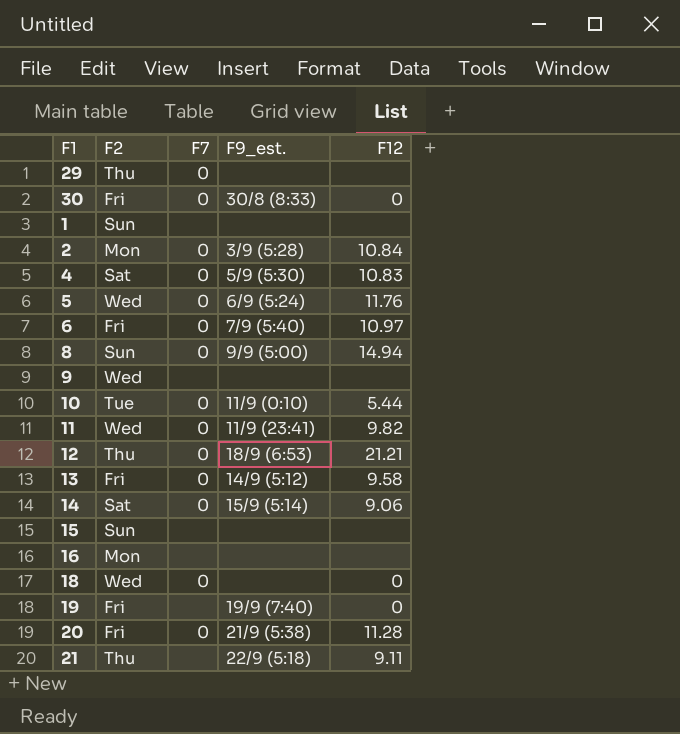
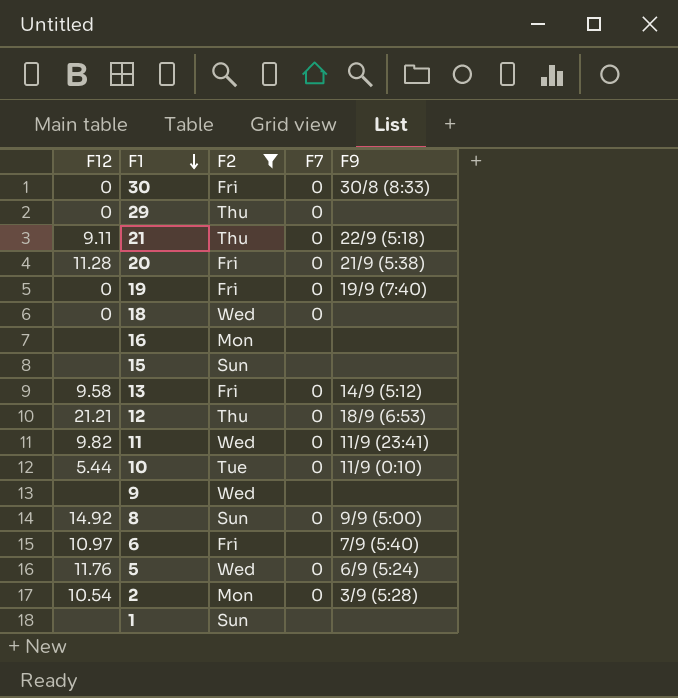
filter: none -> F2 != Sat
row order: none -> F1 descending
column F12 | position: 5 -> 1
column name: F9_est. -> F9
29 | F12: none -> 0
21 | F7: none -> 0
19 | F7: none -> 0
8 | F12: 14.94 -> 14.92
6 | F7: 0 -> none
2 | F12: 10.84 -> 10.54

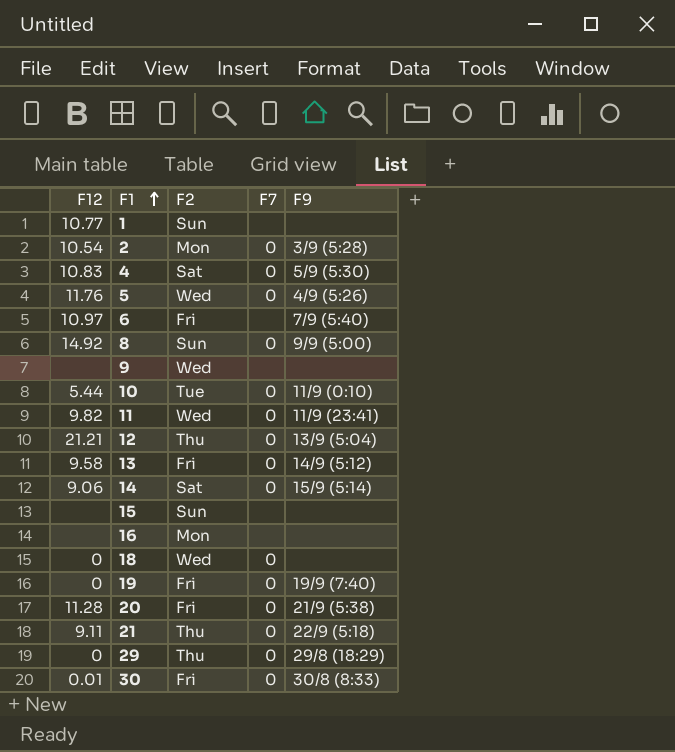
filter: F2 != Sat -> none
row order: F1 descending -> F1 ascending
1 | F12: none -> 10.77
5 | F9: 6/9 (5:24) -> 4/9 (5:26)
12 | F9: 18/9 (6:53) -> 13/9 (5:04)
29 | F9: none -> 29/8 (18:29)
30 | F12: 0 -> 0.01

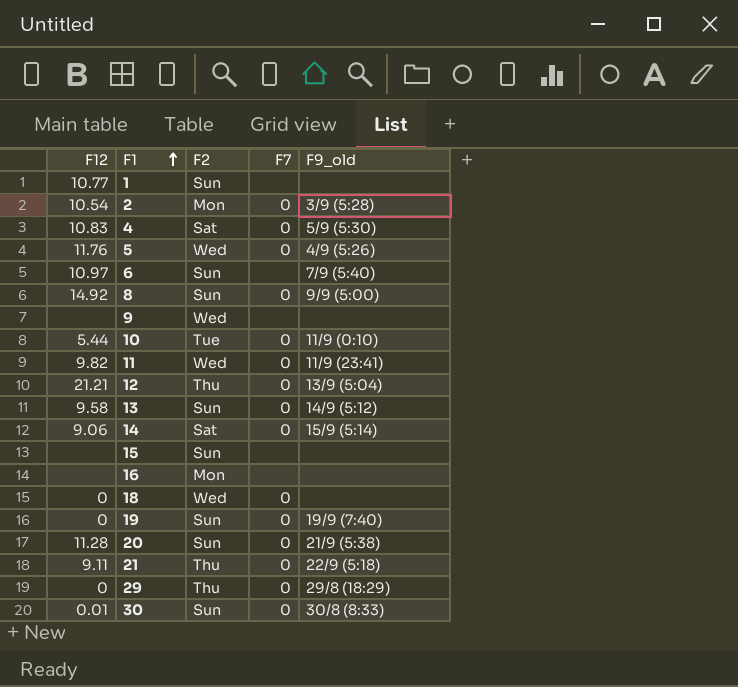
column name: F9 -> F9_old
6 | F2: Fri -> Sun
13 | F2: Fri -> Sun
19 | F2: Fri -> Sun
20 | F2: Fri -> Sun
30 | F2: Fri -> Sun

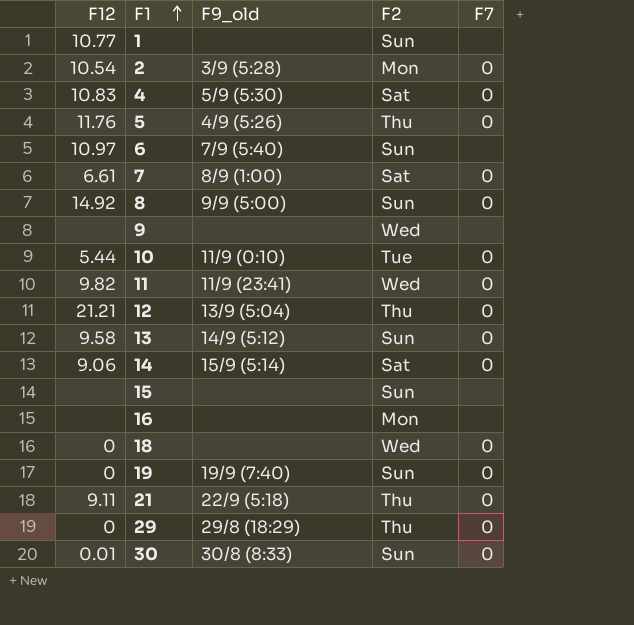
column F9_old | position: 5 -> 3
row 20: 11.28 | Sun | 0 | 21/9 (5:38) -> none
5 | F2: Wed -> Thu
row 7: none -> 6.61 | 8/9 (1:00) | Sat | 0

